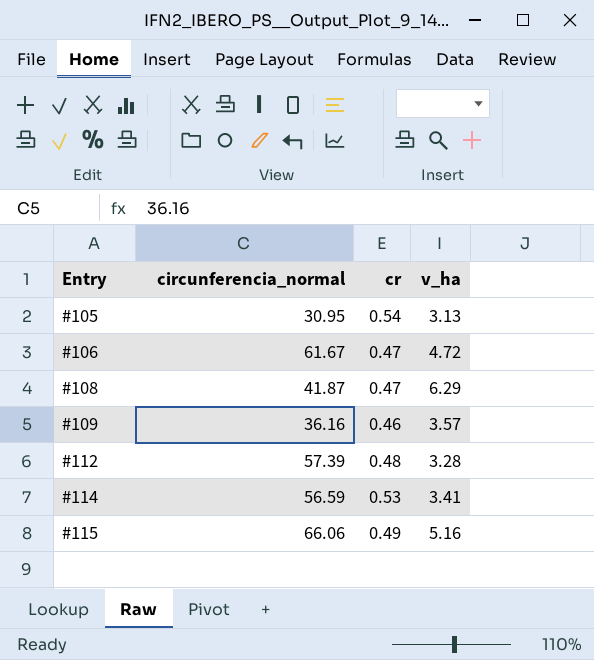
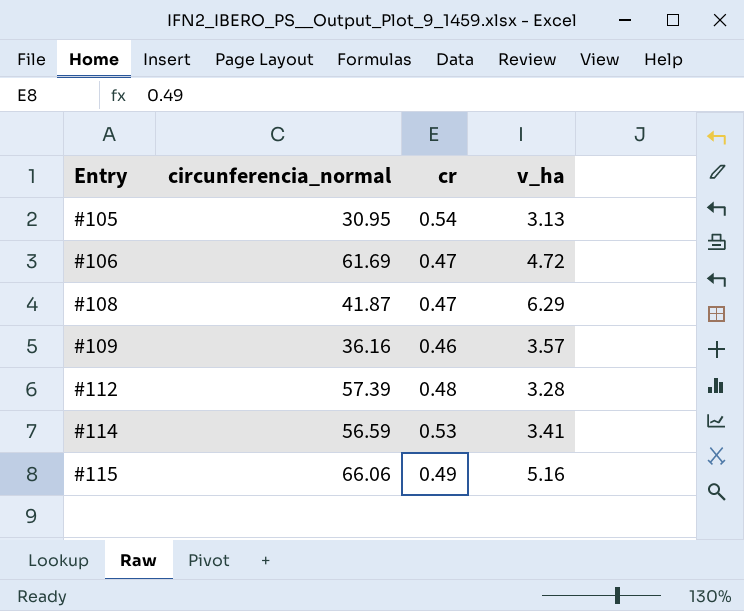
#106 | circunferencia_normal: 61.67 -> 61.69

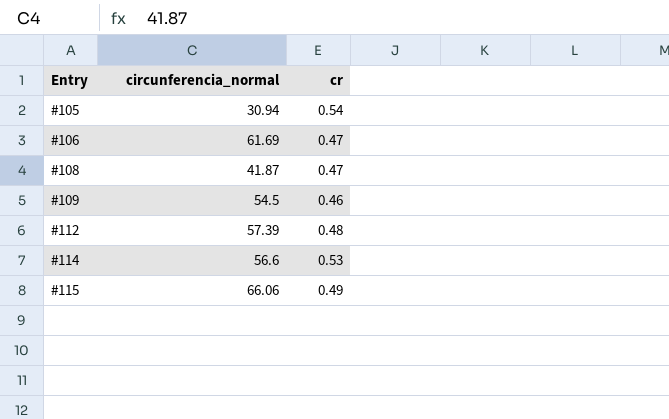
column v_ha | position: 4 -> none
#105 | circunferencia_normal: 30.95 -> 30.94
#109 | circunferencia_normal: 36.16 -> 54.5
#114 | circunferencia_normal: 56.59 -> 56.6

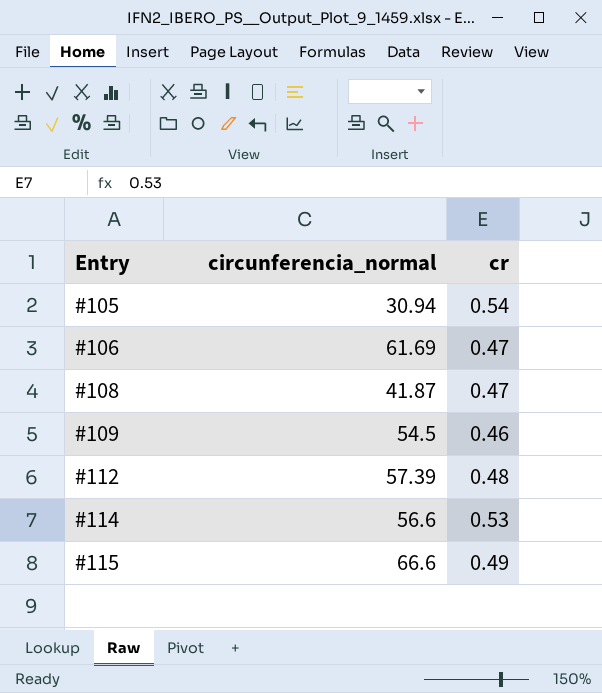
#115 | circunferencia_normal: 66.06 -> 66.6

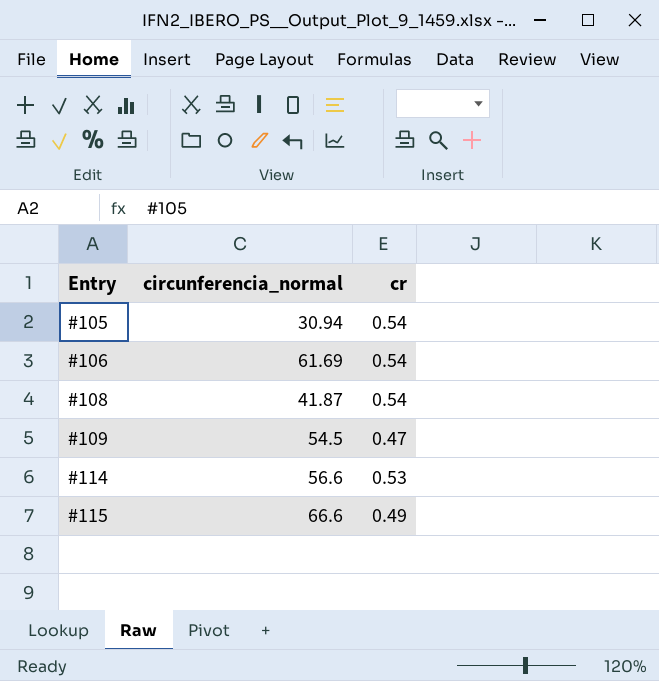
row #112: 57.39 | 0.48 -> none
#106 | cr: 0.47 -> 0.54
#108 | cr: 0.47 -> 0.54
#109 | cr: 0.46 -> 0.47

